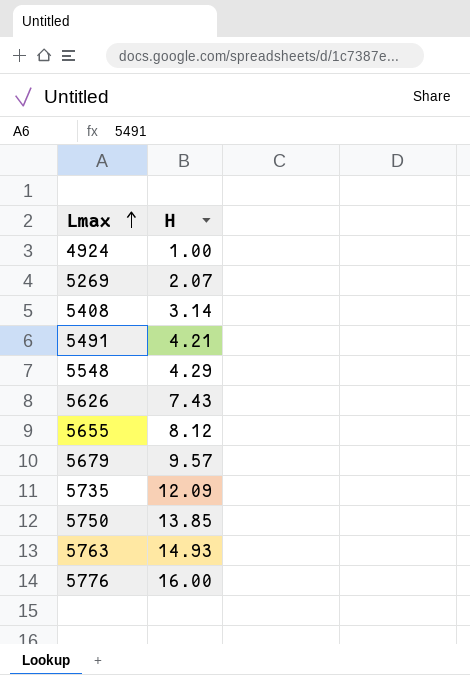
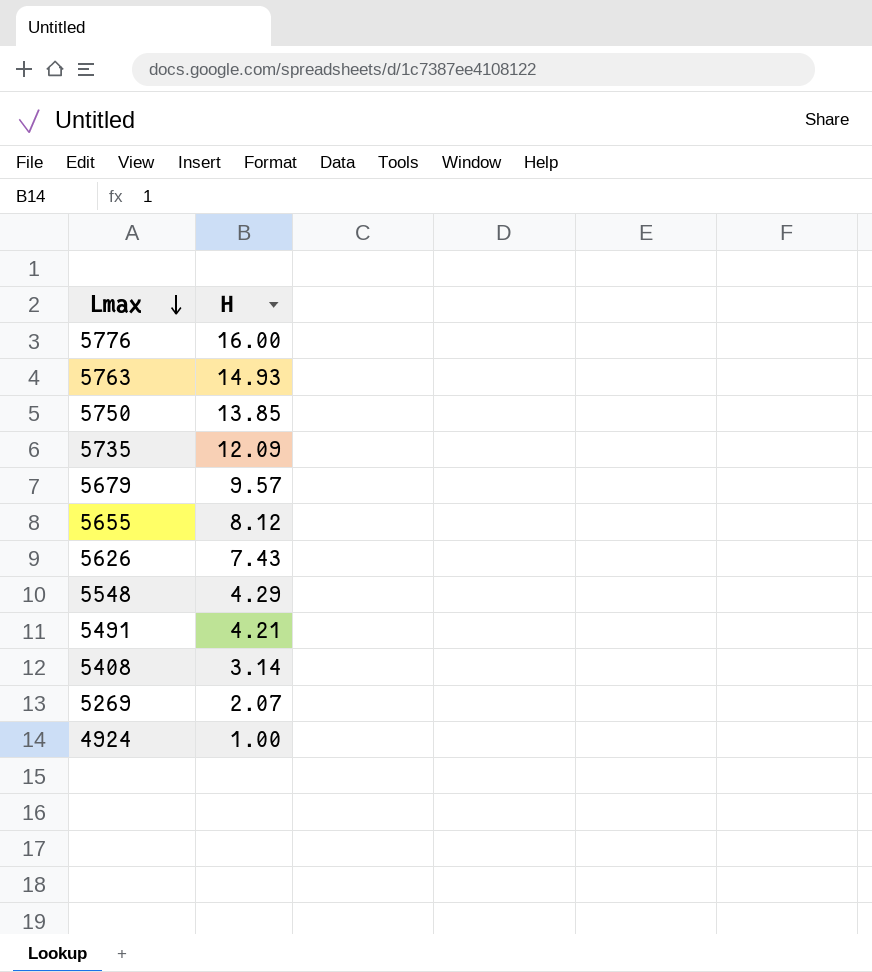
row order: Lmax ascending -> Lmax descending

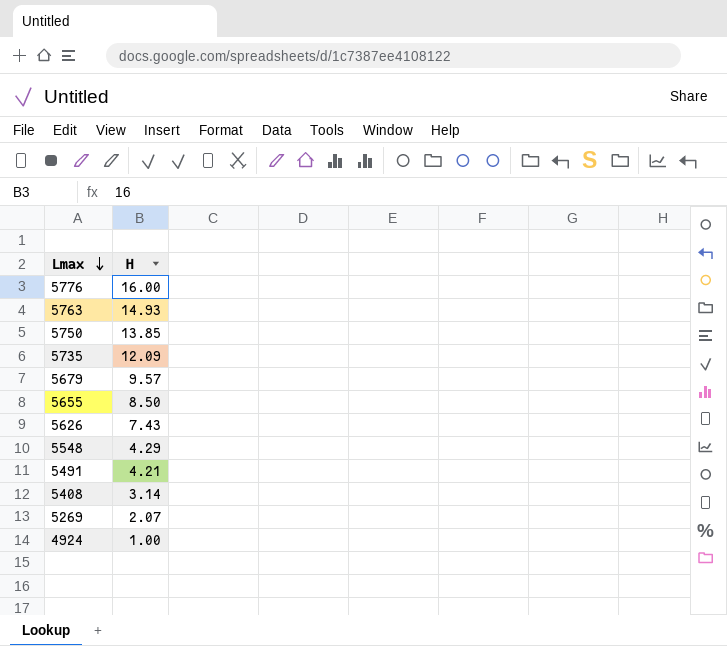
5655 | H: 8.12 -> 8.50

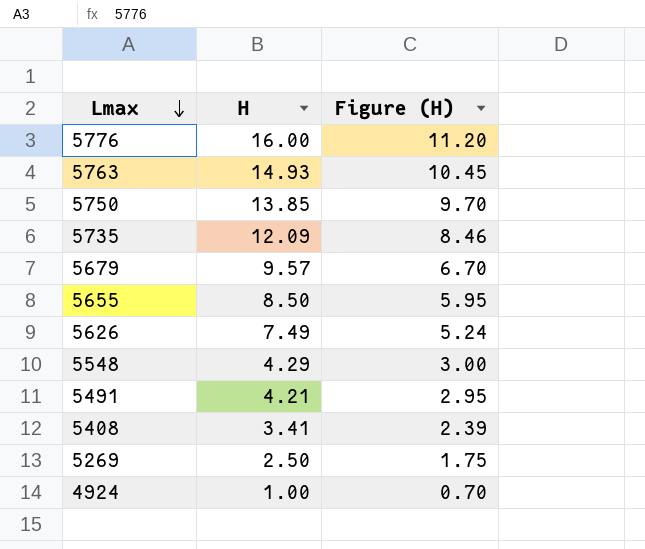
column Figure (H) | formula: none -> [H] * 0.7
5626 | H: 7.43 -> 7.49
5408 | H: 3.14 -> 3.41
5269 | H: 2.07 -> 2.50

